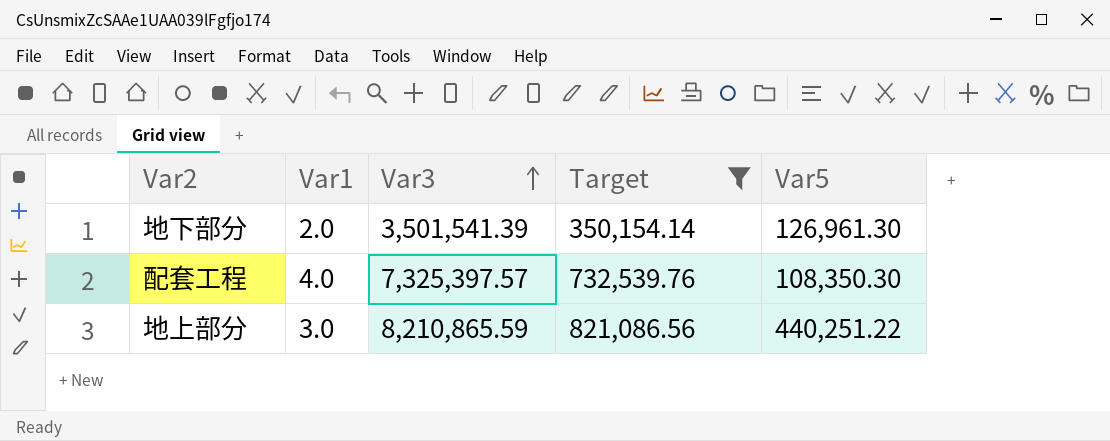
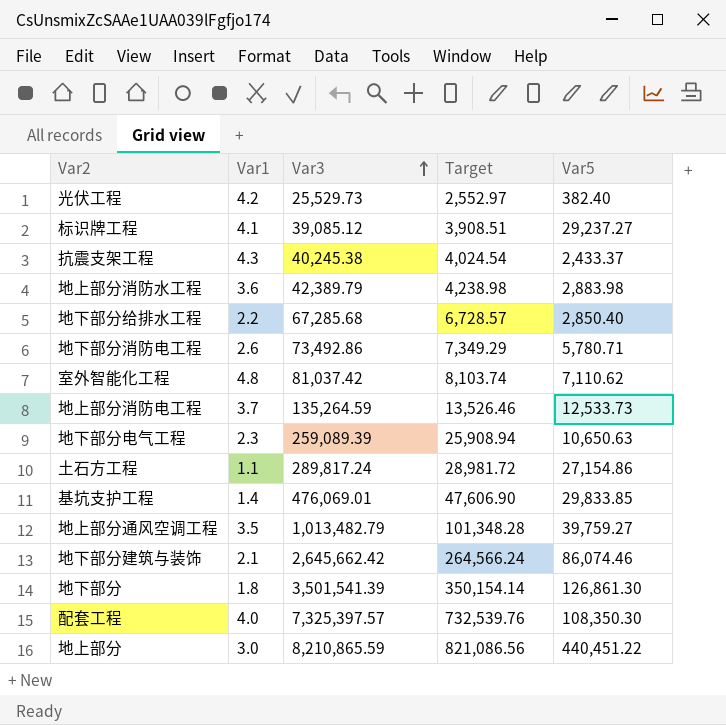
filter: Target >= 350,154.14 -> none
地下部分 | Var1: 2.0 -> 1.8
地下部分 | Var5: 126,961.30 -> 126,861.30
地上部分 | Var5: 440,251.22 -> 440,451.22

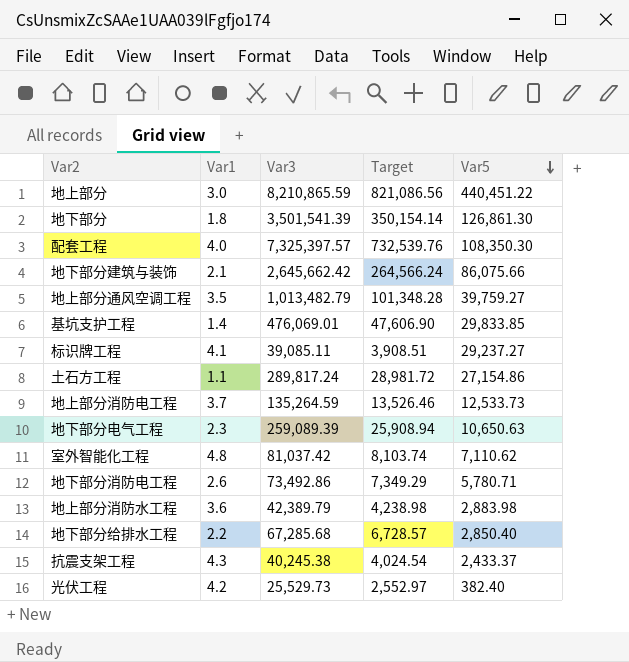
row order: Var3 ascending -> Var5 descending
地下部分建筑与装饰 | Var5: 86,074.46 -> 86,075.66
标识牌工程 | Var3: 39,085.12 -> 39,085.11

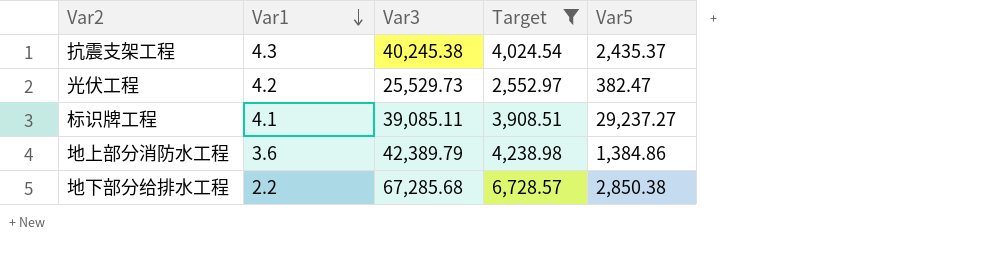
filter: none -> Target <= 6,728.57
row order: Var5 descending -> Var1 descending
抗震支架工程 | Var5: 2,433.37 -> 2,435.37
光伏工程 | Var5: 382.40 -> 382.47
地上部分消防水工程 | Var5: 2,883.98 -> 1,384.86
地下部分给排水工程 | Var5: 2,850.40 -> 2,850.38

